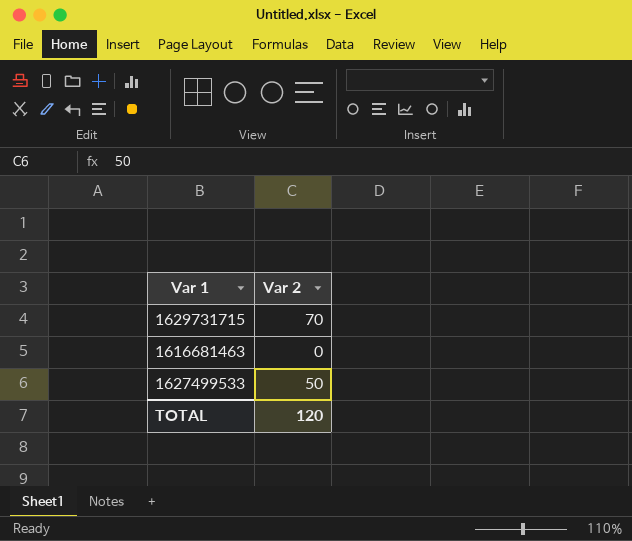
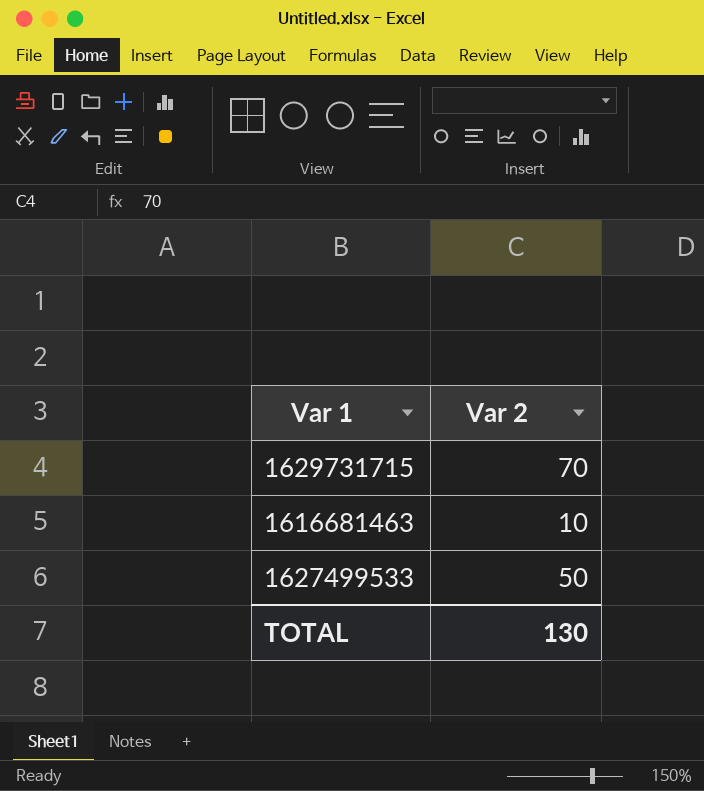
1616681463 | Var 2: 0 -> 10
TOTAL | Var 2: 120 -> 130

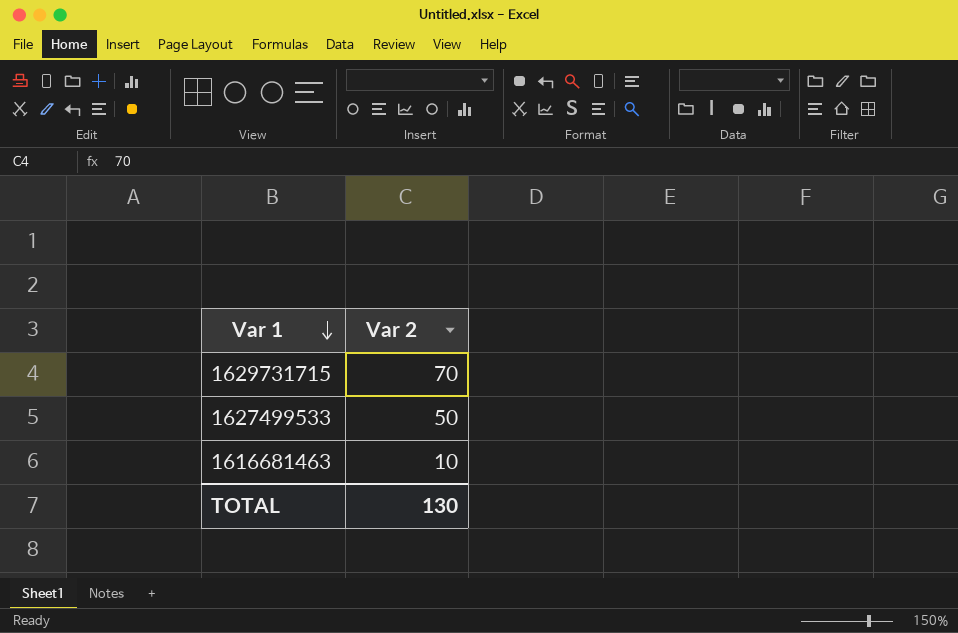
row order: none -> Var 1 descending

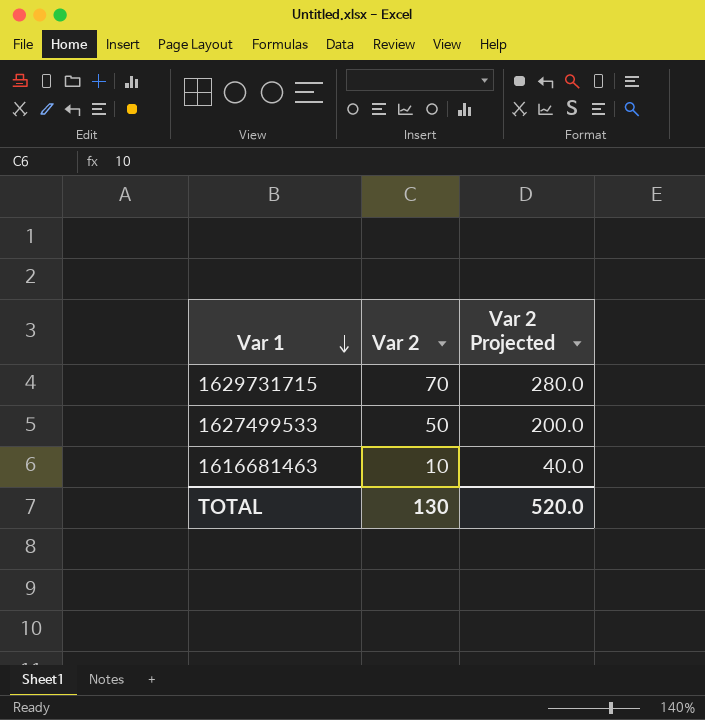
column Var 2 Projected | formula: none -> [Var 2] * 4

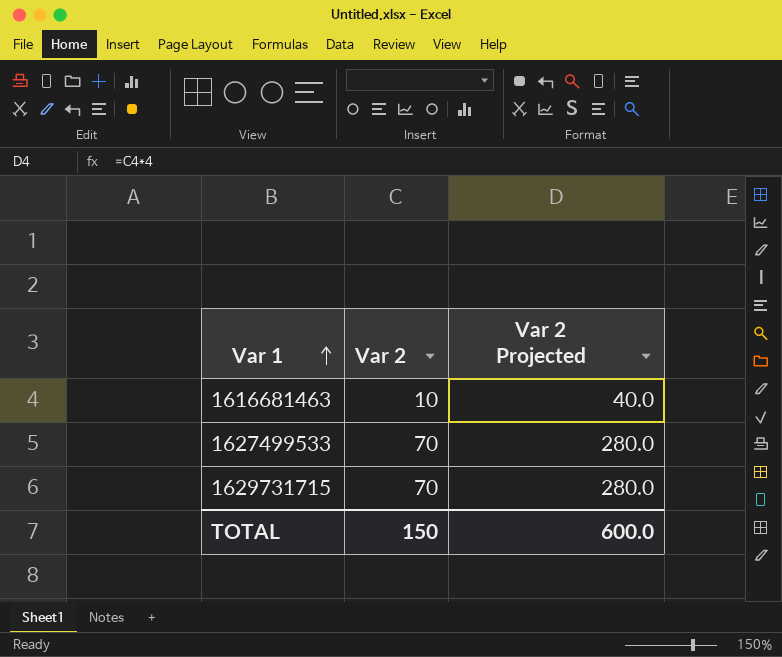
row order: Var 1 descending -> Var 1 ascending
1627499533 | Var 2: 50 -> 70
1627499533 | Var 2 Projected: 200.0 -> 280.0
TOTAL | Var 2: 130 -> 150
TOTAL | Var 2 Projected: 520.0 -> 600.0

